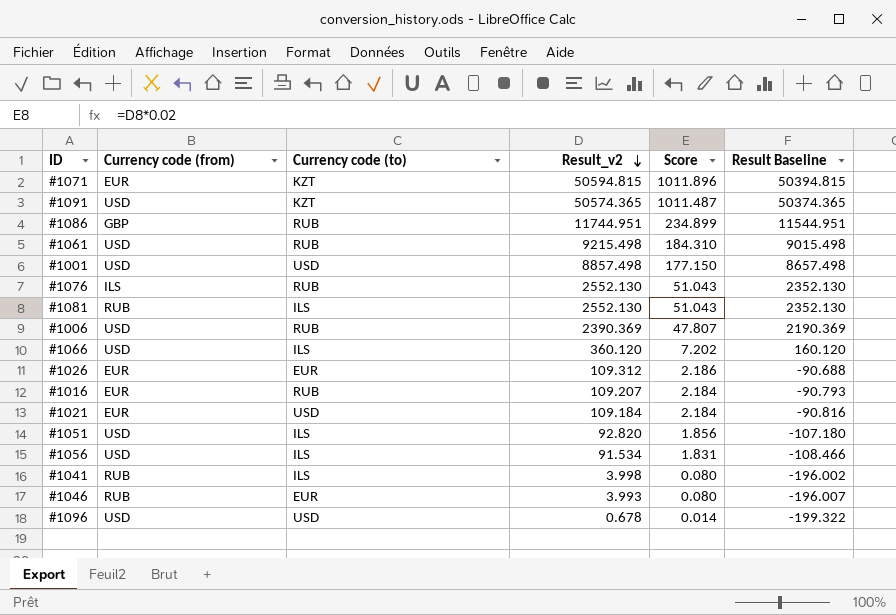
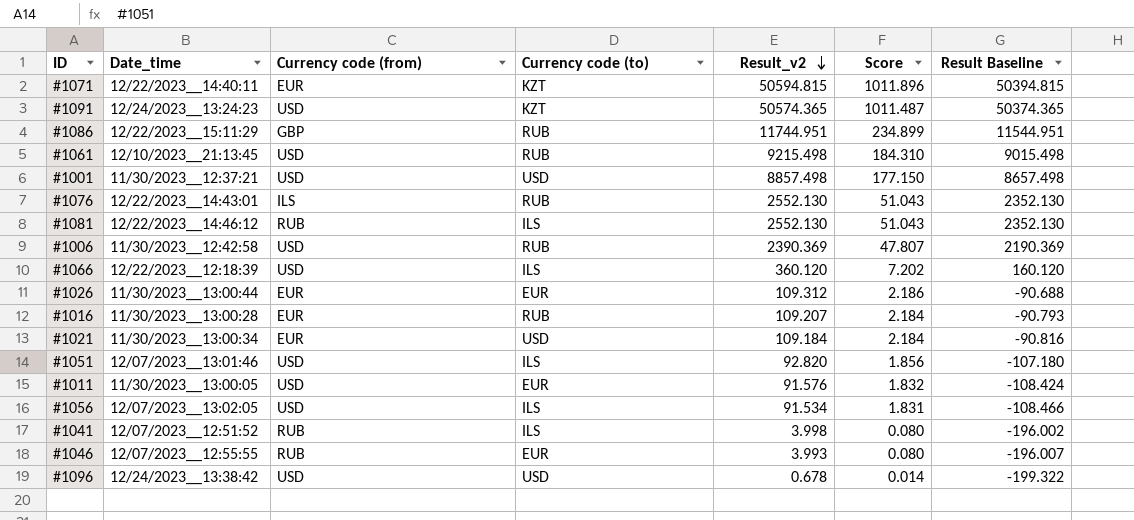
column Date_time | position: none -> 2
row #1011: none -> 11/30/2023__13:00:05 | USD | EUR | 91.576 | 1.832 | -108.424

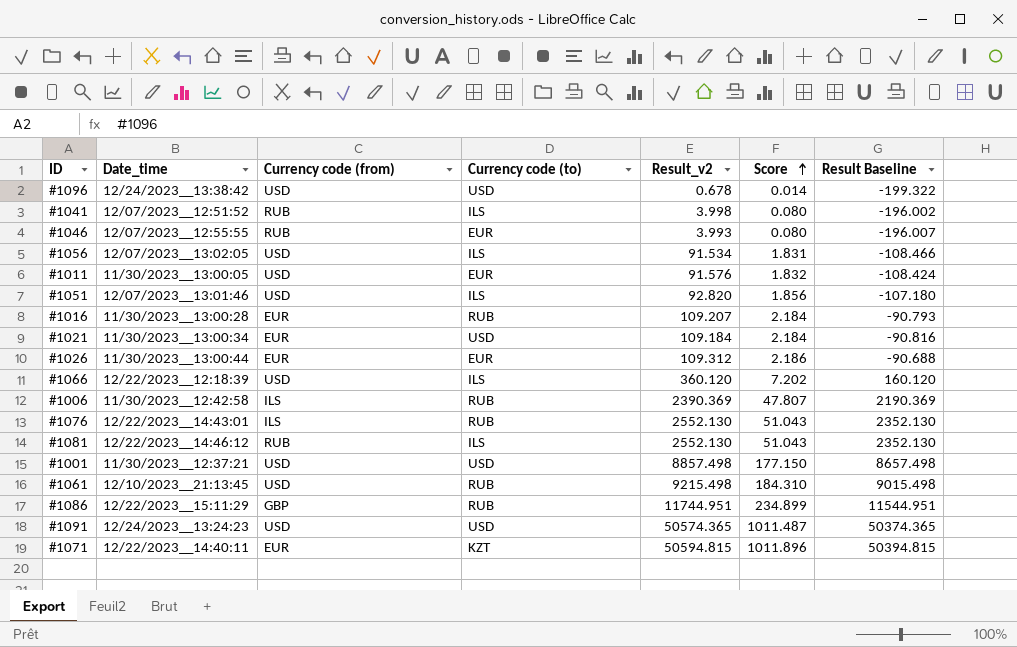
row order: Result_v2 descending -> Score ascending
#1006 | Currency code (from): USD -> ILS
#1091 | Currency code (to): KZT -> USD

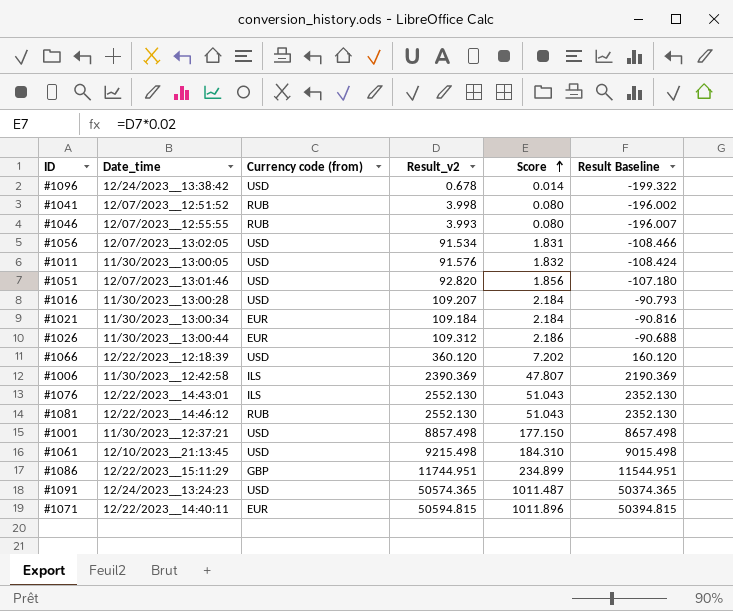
column Currency code (to) | position: 4 -> none
#1016 | Currency code (from): EUR -> USD

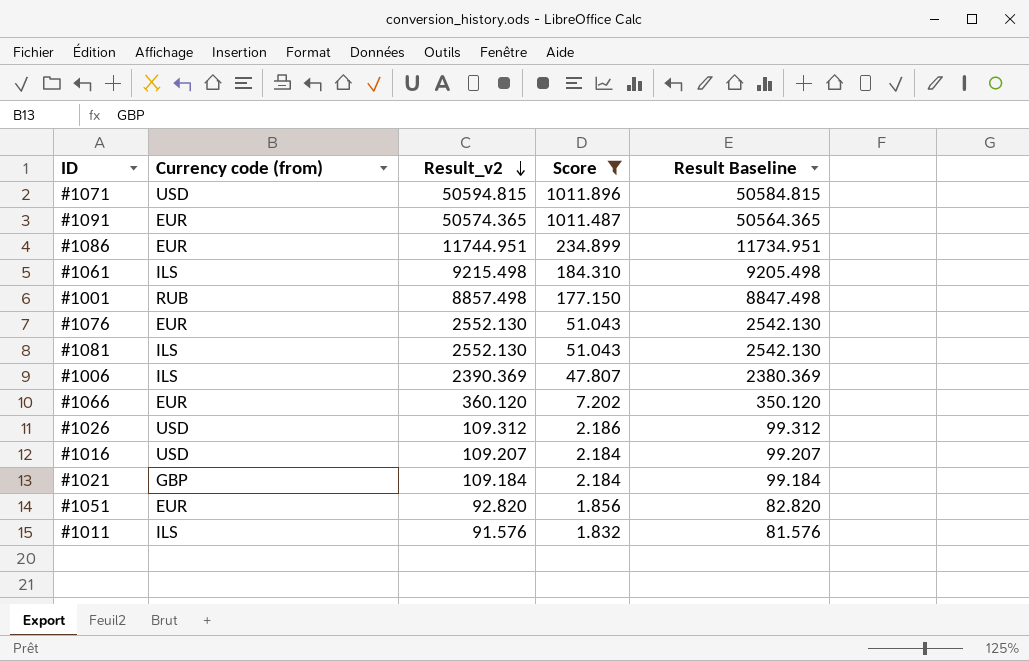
filter: none -> Score >= 1.832
row order: Score ascending -> Result_v2 descending
column Date_time | position: 2 -> none
column Result Baseline | formula: [Result_v2] - 200 -> [Result_v2] - 10
#1071 | Currency code (from): EUR -> USD
#1091 | Currency code (from): USD -> EUR
#1086 | Currency code (from): GBP -> EUR
#1061 | Currency code (from): USD -> ILS
#1001 | Currency code (from): USD -> RUB
#1076 | Currency code (from): ILS -> EUR
#1081 | Currency code (from): RUB -> ILS
#1066 | Currency code (from): USD -> EUR
#1026 | Currency code (from): EUR -> USD
#1021 | Currency code (from): EUR -> GBP
#1051 | Currency code (from): USD -> EUR
#1011 | Currency code (from): USD -> ILS

